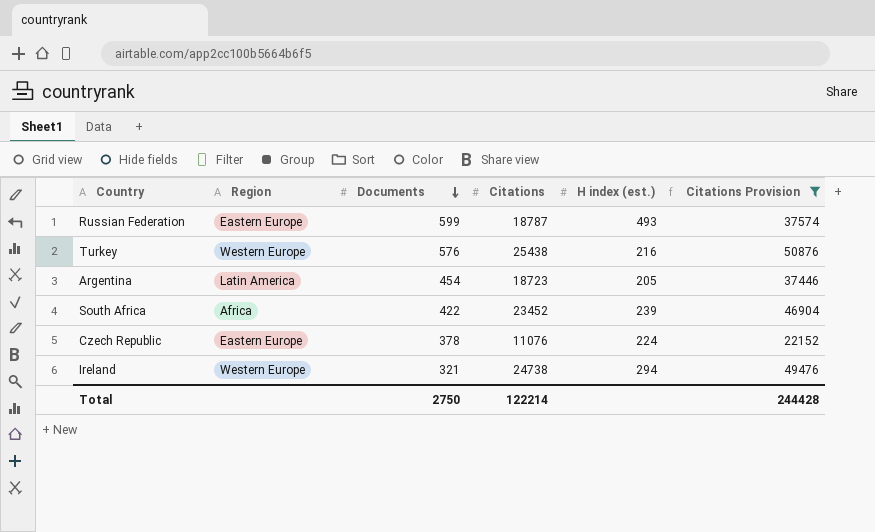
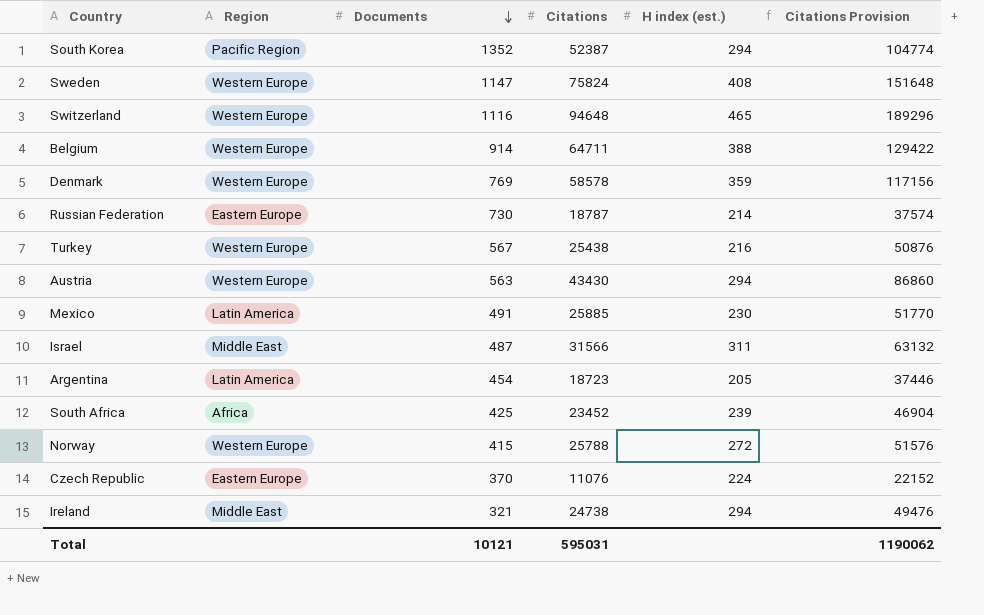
filter: Citations Provision <= 50876 -> none
Russian Federation | Documents: 599 -> 730
Russian Federation | H index (est.): 493 -> 214
Turkey | Documents: 576 -> 567
South Africa | Documents: 422 -> 425
Czech Republic | Documents: 378 -> 370
Ireland | Region: Western Europe -> Middle East
Total | Documents: 2750 -> 10121
Total | Citations: 122214 -> 595031
Total | Citations Provision: 244428 -> 1190062

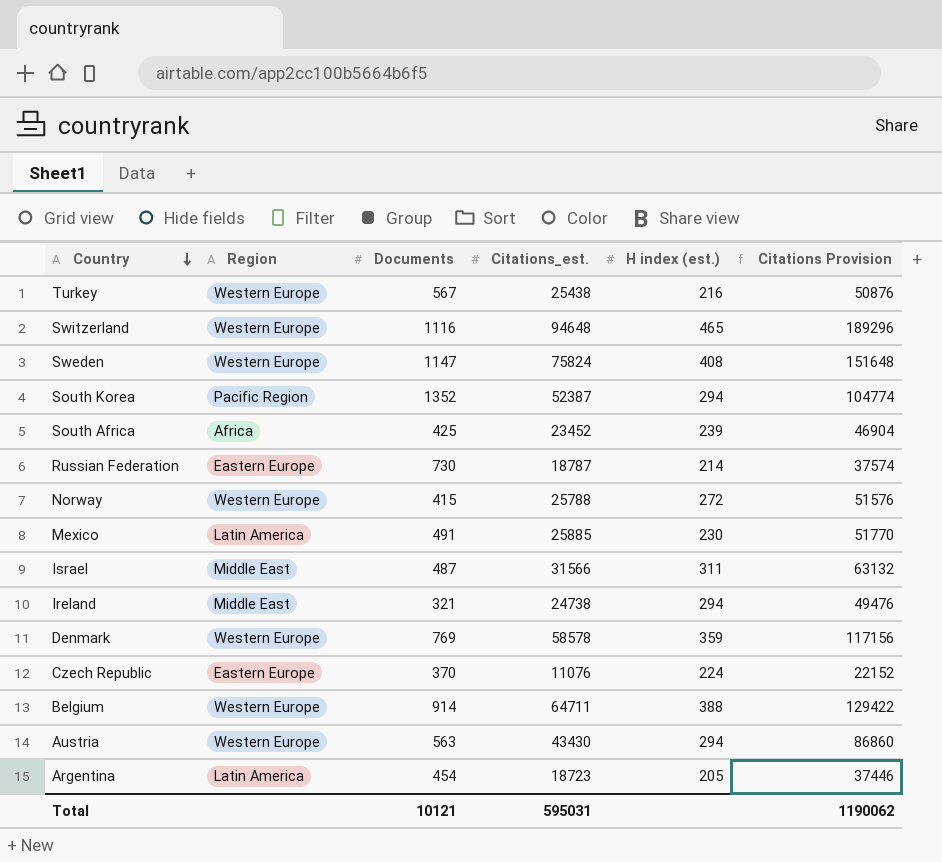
row order: Documents descending -> Country descending
column name: Citations -> Citations_est.

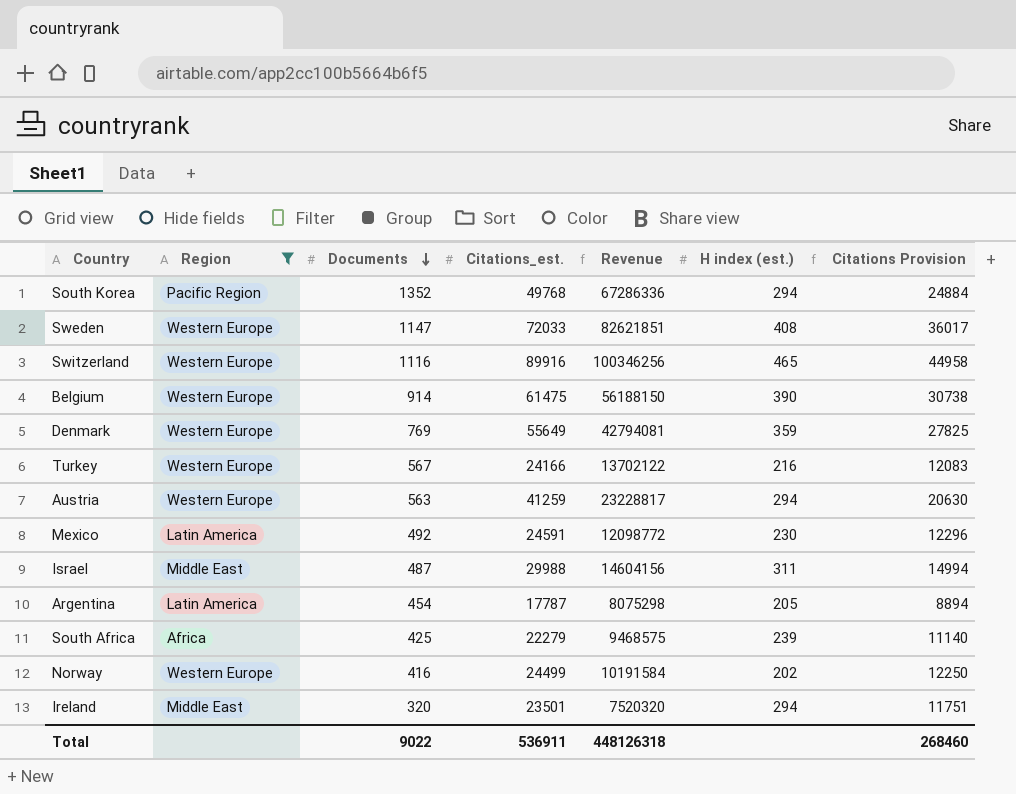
filter: none -> Region != Eastern Europe
row order: Country descending -> Documents descending
column Revenue | formula: none -> [Documents] * [Citations_est.]
column Citations Provision | formula: [Citations_est.] * 2 -> [Citations_est.] * 0.5
South Korea | Citations_est.: 52387 -> 49768
Sweden | Citations_est.: 75824 -> 72033
Switzerland | Citations_est.: 94648 -> 89916
Belgium | Citations_est.: 64711 -> 61475
Belgium | H index (est.): 388 -> 390
Denmark | Citations_est.: 58578 -> 55649
Turkey | Citations_est.: 25438 -> 24166
Austria | Citations_est.: 43430 -> 41259
Mexico | Documents: 491 -> 492
Mexico | Citations_est.: 25885 -> 24591
Israel | Citations_est.: 31566 -> 29988
Argentina | Citations_est.: 18723 -> 17787
South Africa | Citations_est.: 23452 -> 22279
Norway | Documents: 415 -> 416
Norway | Citations_est.: 25788 -> 24499
Norway | H index (est.): 272 -> 202
Ireland | Documents: 321 -> 320
Ireland | Citations_est.: 24738 -> 23501
Total | Documents: 10121 -> 9022
Total | Citations_est.: 595031 -> 536911
Total | Citations Provision: 1190062 -> 268460

